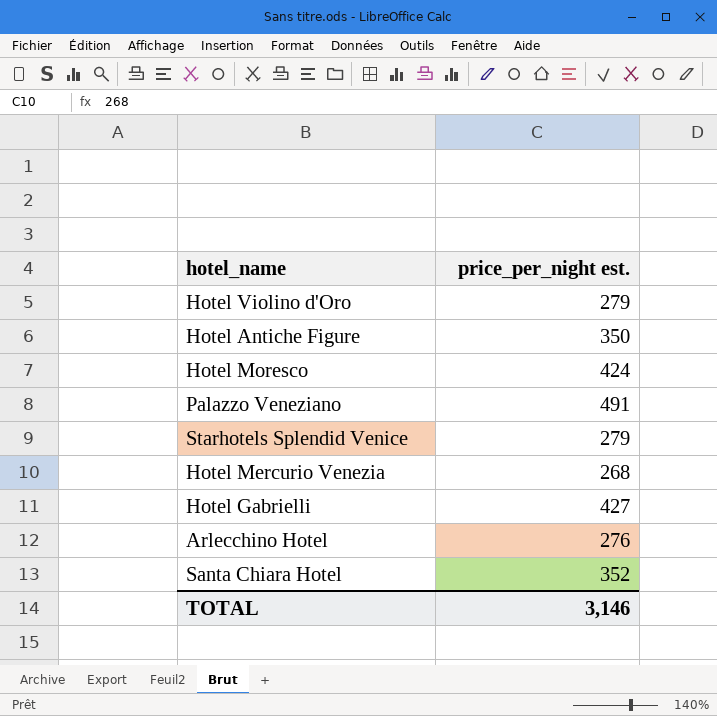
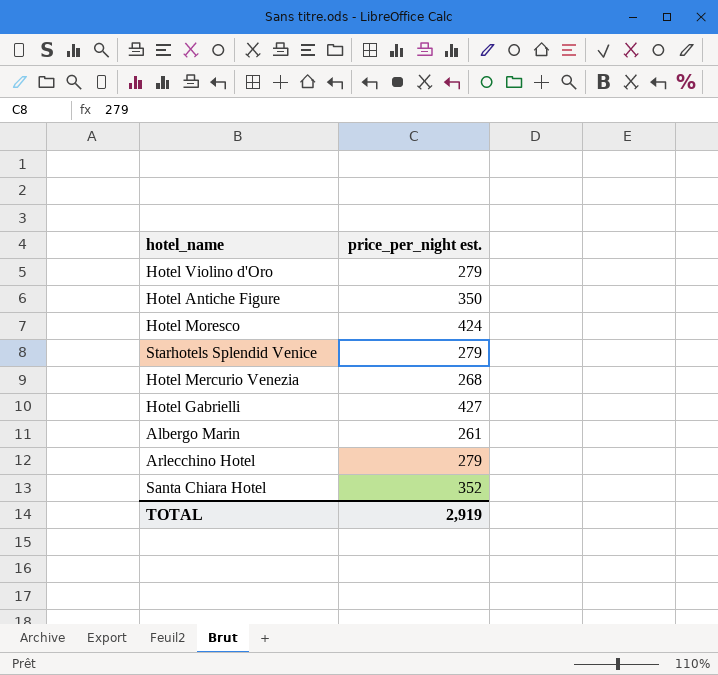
row Palazzo Veneziano: 491 -> none
row Albergo Marin: none -> 261
Arlecchino Hotel | price_per_night est.: 276 -> 279
TOTAL | price_per_night est.: 3,146 -> 2,919

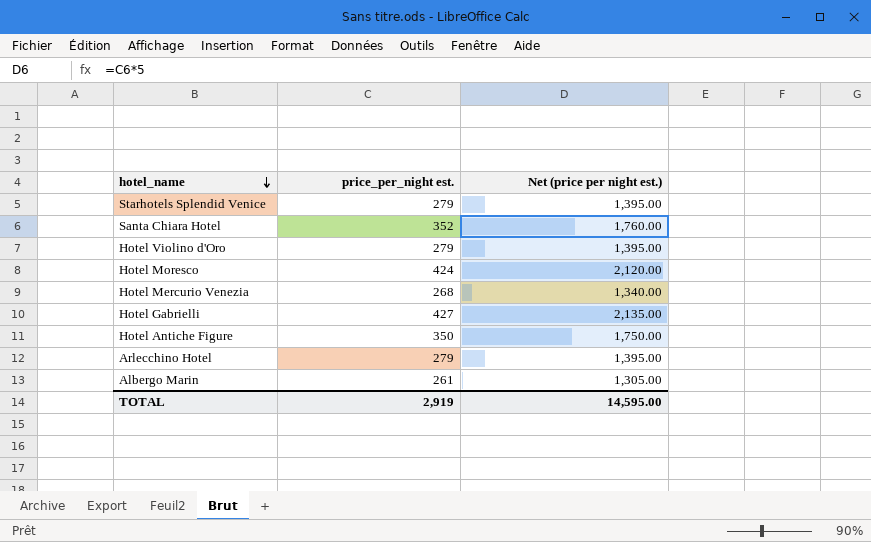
row order: none -> hotel_name descending
column Net (price per night est.) | formula: none -> [price_per_night est.] * 5

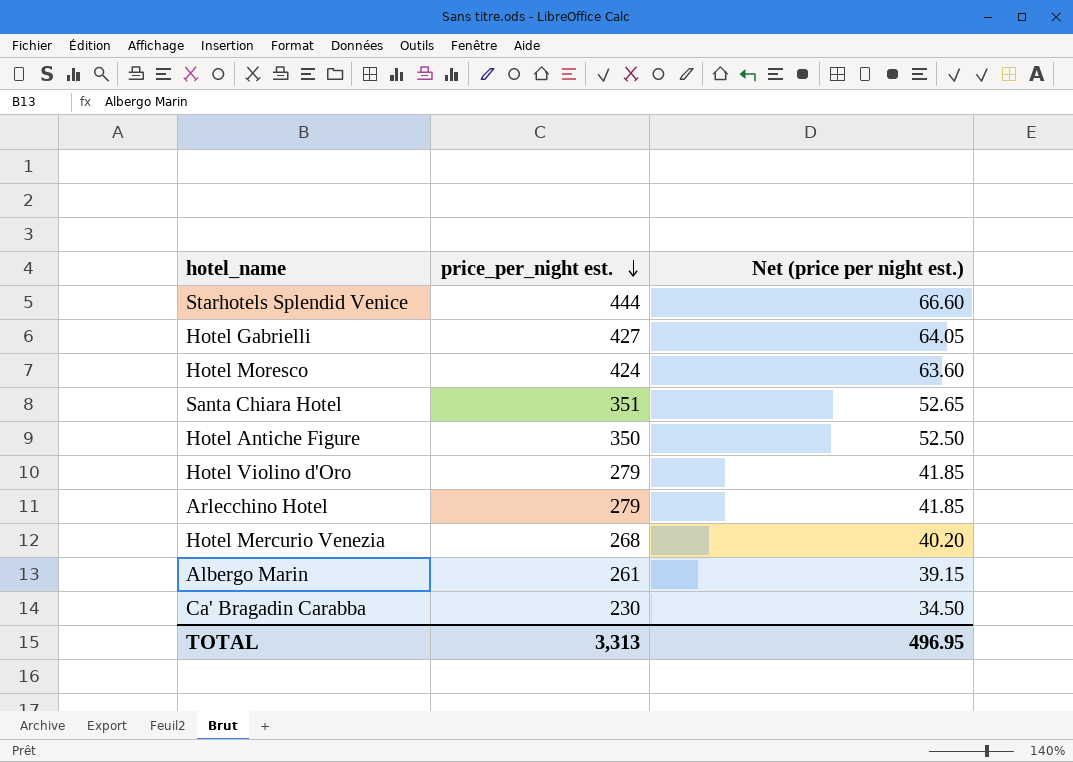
row order: hotel_name descending -> price_per_night est. descending
column Net (price per night est.) | formula: [price_per_night est.] * 5 -> [price_per_night est.] * 0.15
Starhotels Splendid Venice | price_per_night est.: 279 -> 444
Santa Chiara Hotel | price_per_night est.: 352 -> 351
row Ca' Bragadin Carabba: none -> 230 | 34.50
TOTAL | price_per_night est.: 2,919 -> 3,313
TOTAL | Net (price per night est.): 14,595.00 -> 496.95

